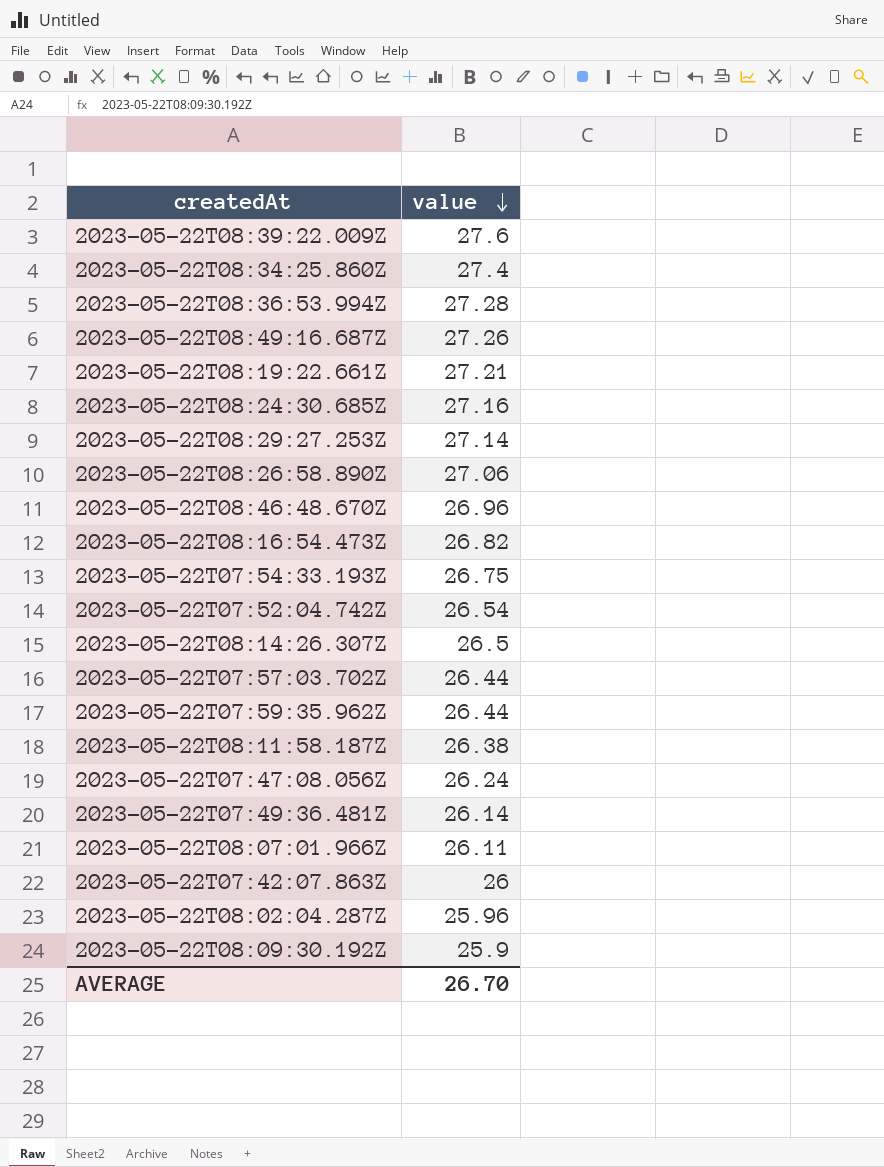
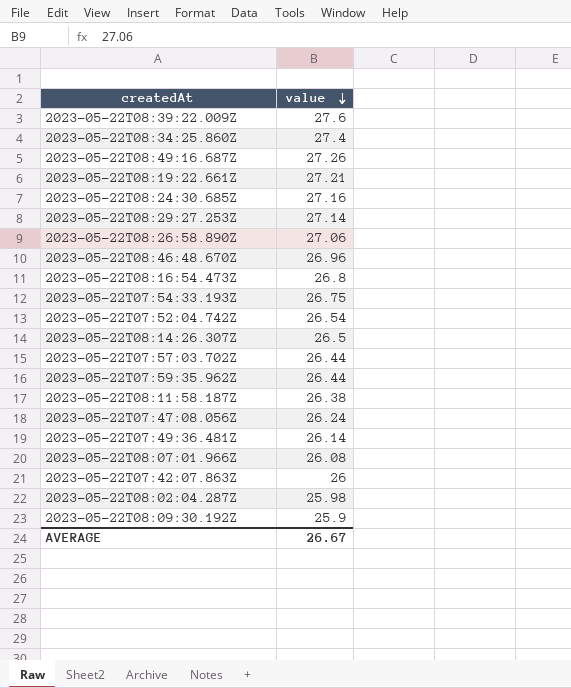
row 2023-05-22T08:36:53.994Z: 27.28 -> none
2023-05-22T08:16:54.473Z | value: 26.82 -> 26.8
2023-05-22T08:07:01.966Z | value: 26.11 -> 26.08
2023-05-22T08:02:04.287Z | value: 25.96 -> 25.98
AVERAGE | value: 26.70 -> 26.67

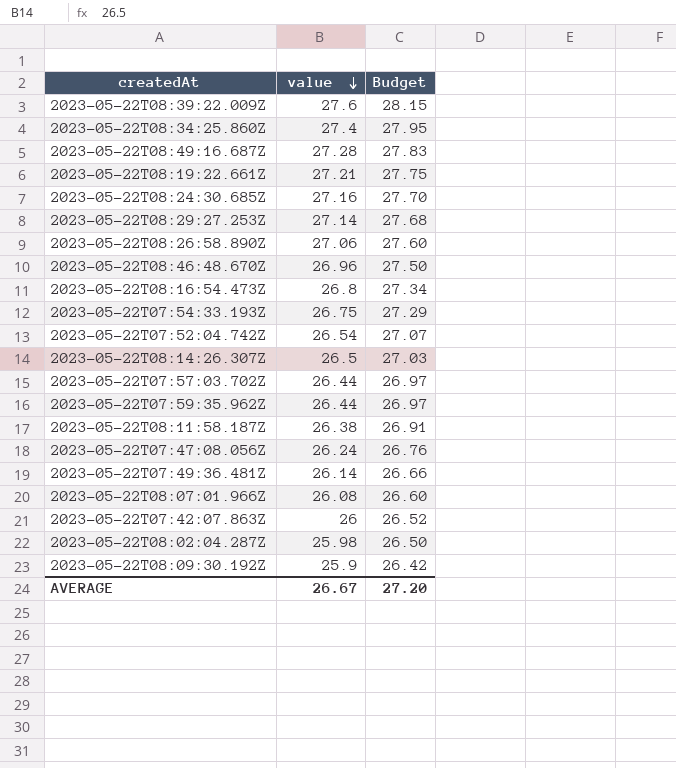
column Budget | formula: none -> [value] * 1.02
2023-05-22T08:49:16.687Z | value: 27.26 -> 27.28

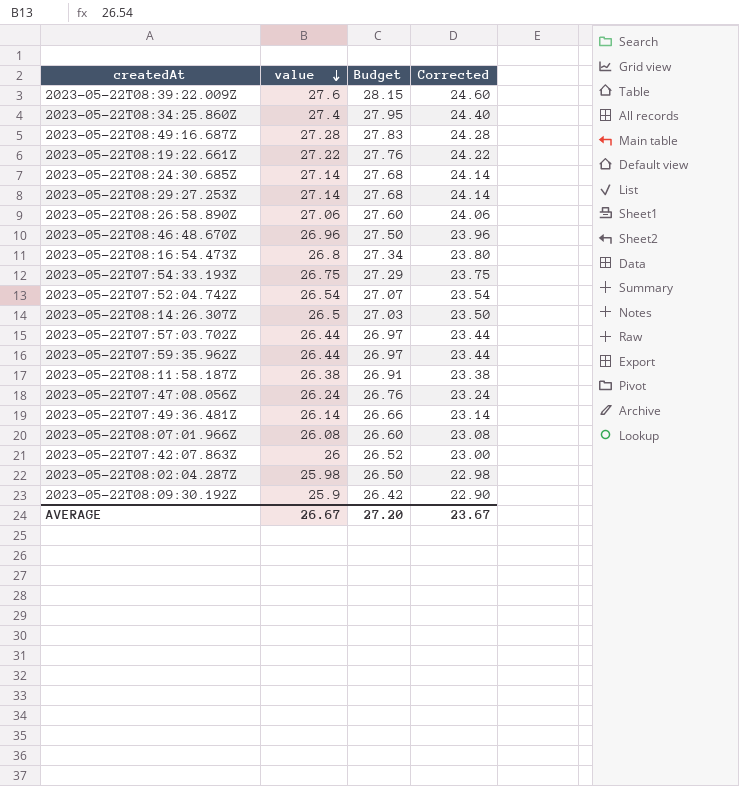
column Corrected | formula: none -> [value] - 3
2023-05-22T08:19:22.661Z | value: 27.21 -> 27.22
2023-05-22T08:19:22.661Z | Budget: 27.75 -> 27.76
2023-05-22T08:24:30.685Z | value: 27.16 -> 27.14
2023-05-22T08:24:30.685Z | Budget: 27.70 -> 27.68

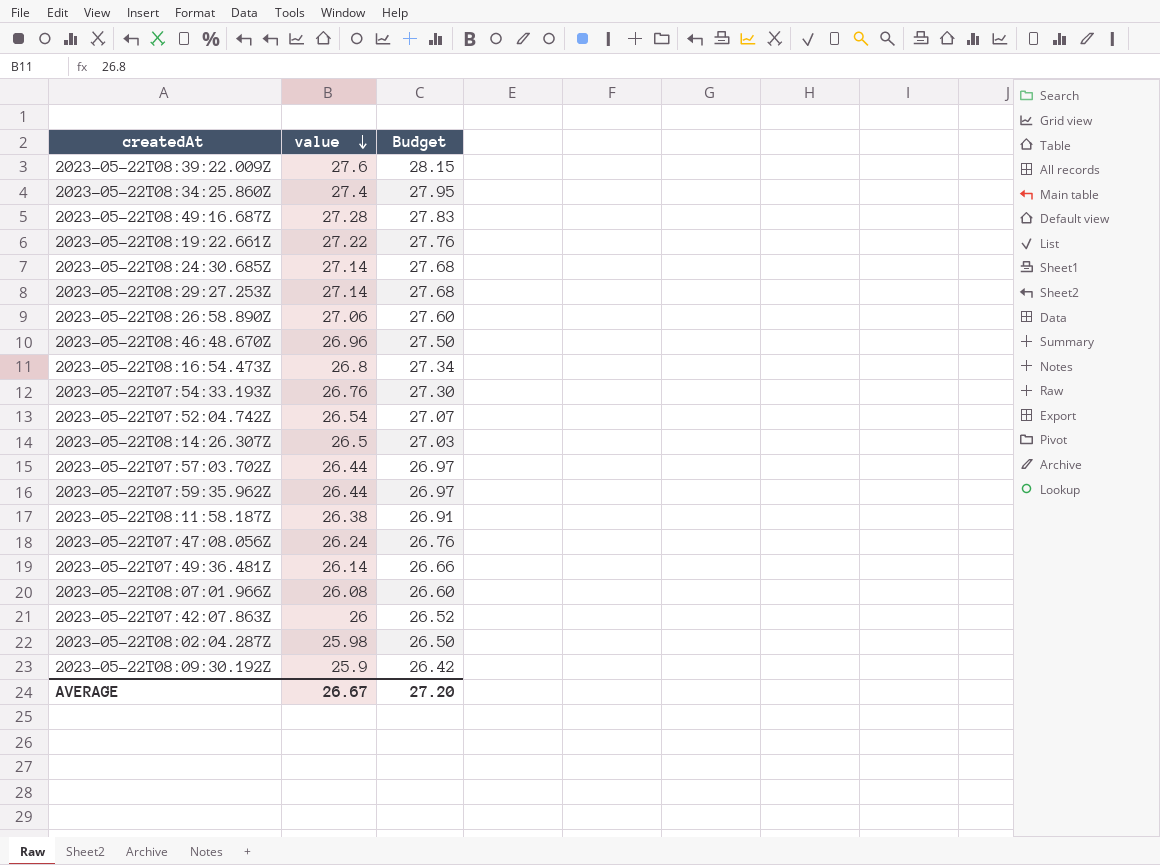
column Corrected | formula: [value] - 3 -> none
2023-05-22T07:54:33.193Z | value: 26.75 -> 26.76
2023-05-22T07:54:33.193Z | Budget: 27.29 -> 27.30

